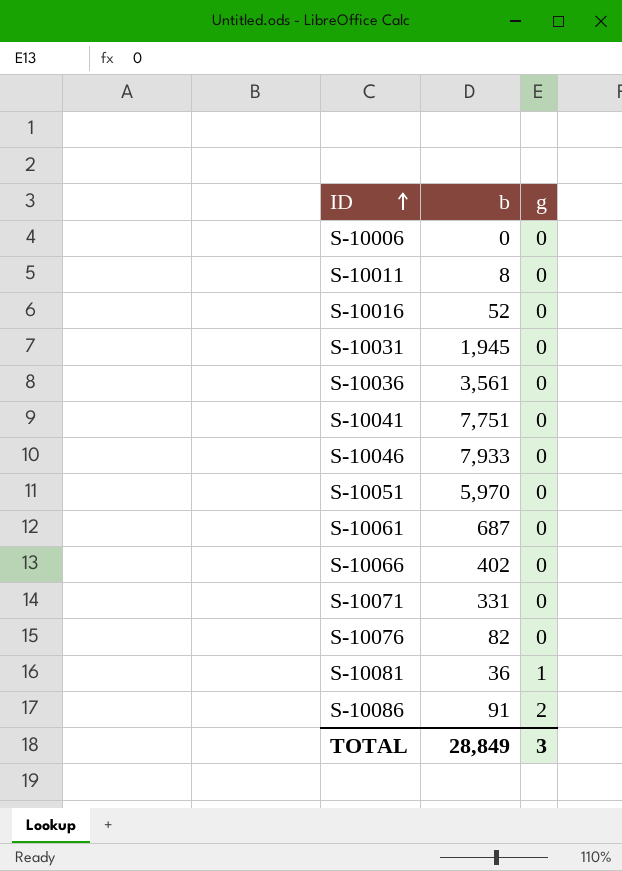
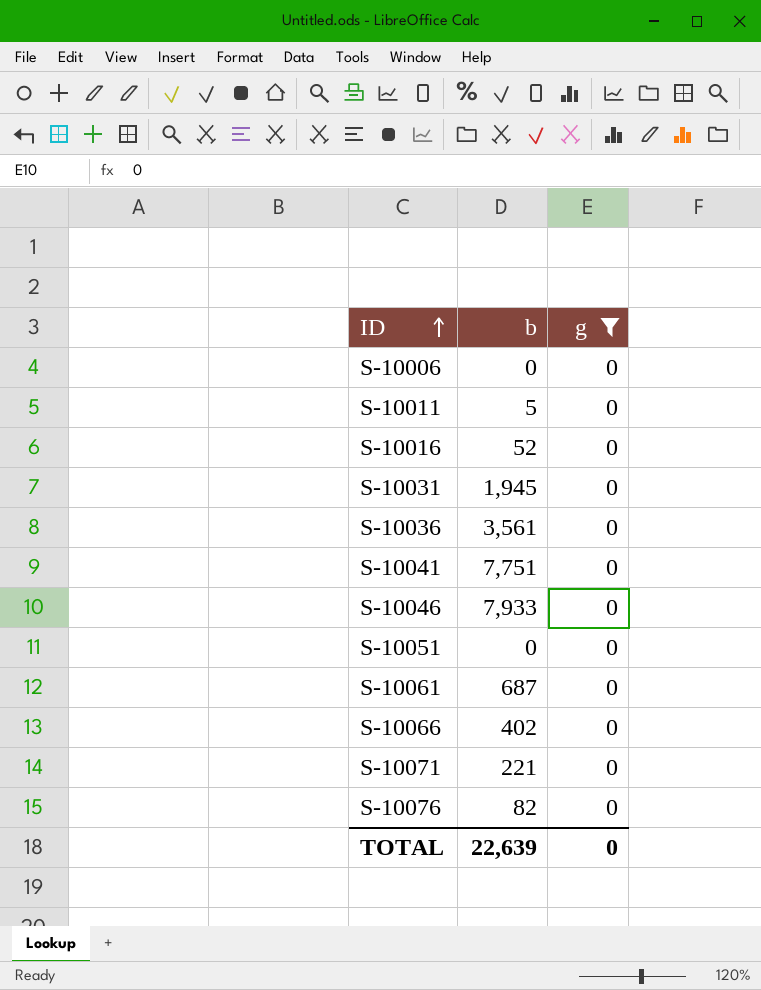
filter: none -> g = 0
S-10011 | b: 8 -> 5
S-10051 | b: 5,970 -> 0
S-10071 | b: 331 -> 221
TOTAL | b: 28,849 -> 22,639
TOTAL | g: 3 -> 0

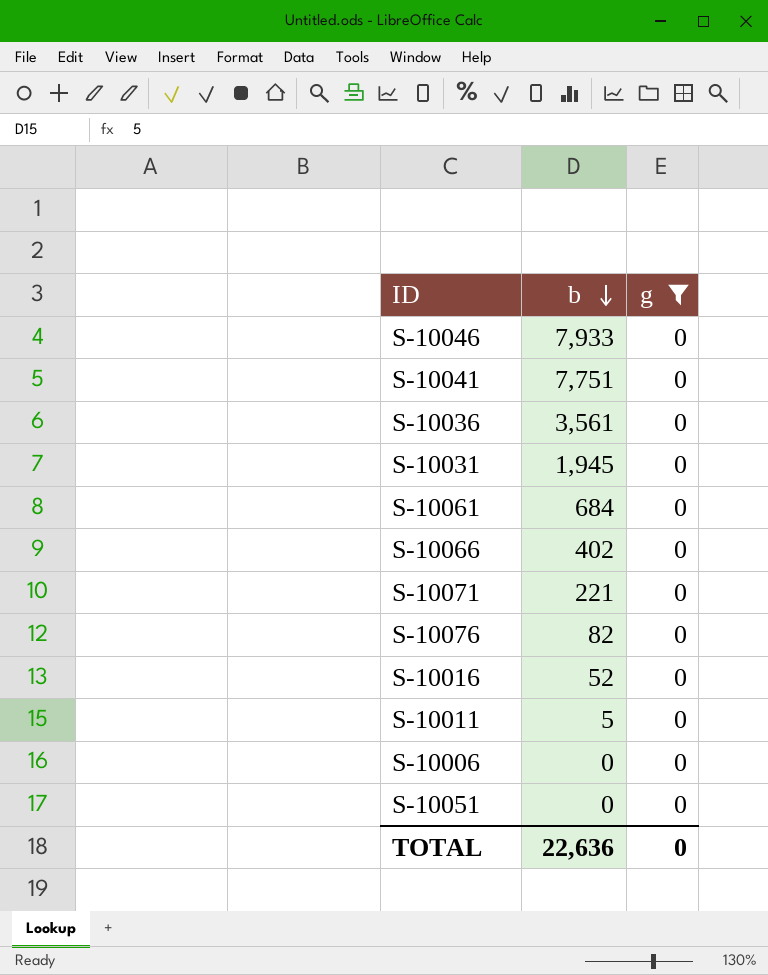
row order: ID ascending -> b descending
S-10061 | b: 687 -> 684
TOTAL | b: 22,639 -> 22,636

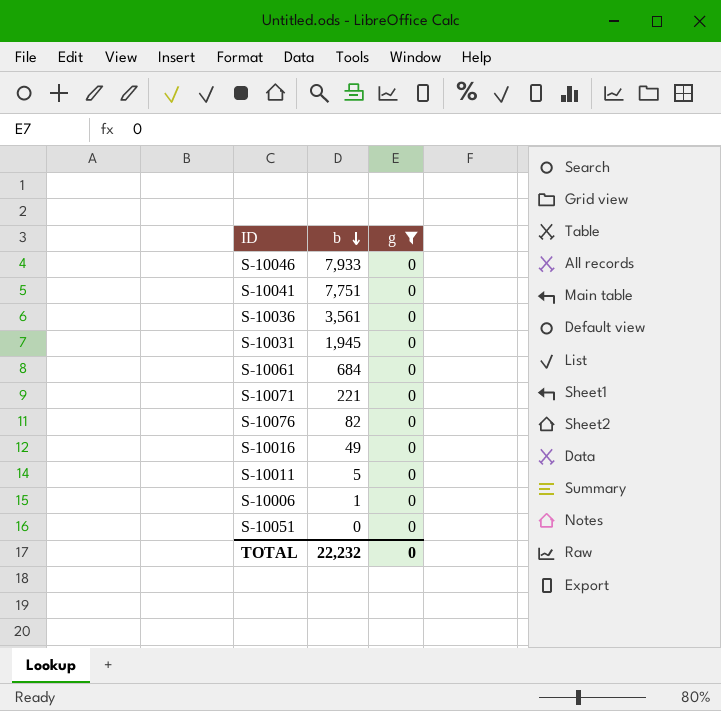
row S-10066: 402 | 0 -> none
S-10016 | b: 52 -> 49
S-10006 | b: 0 -> 1
TOTAL | b: 22,636 -> 22,232

